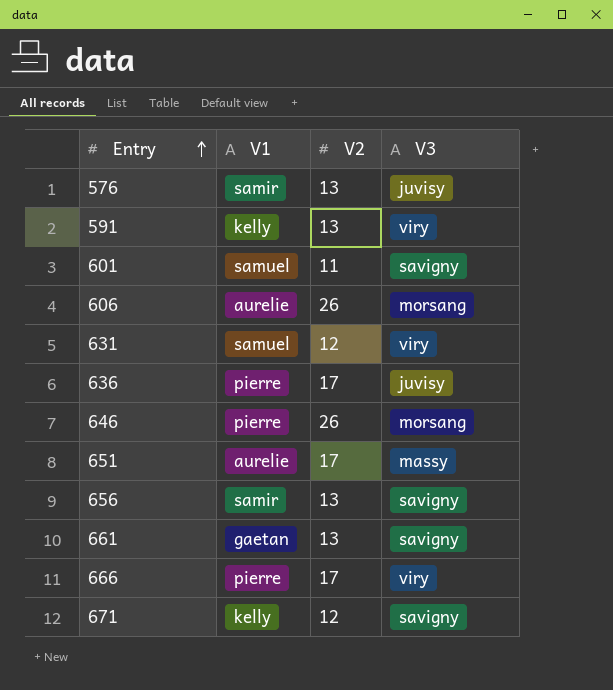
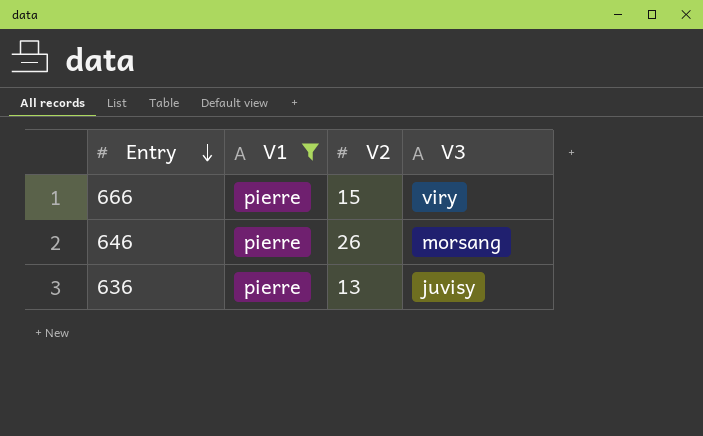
filter: none -> V1 = pierre
row order: Entry ascending -> Entry descending
666 | V2: 17 -> 15
636 | V2: 17 -> 13

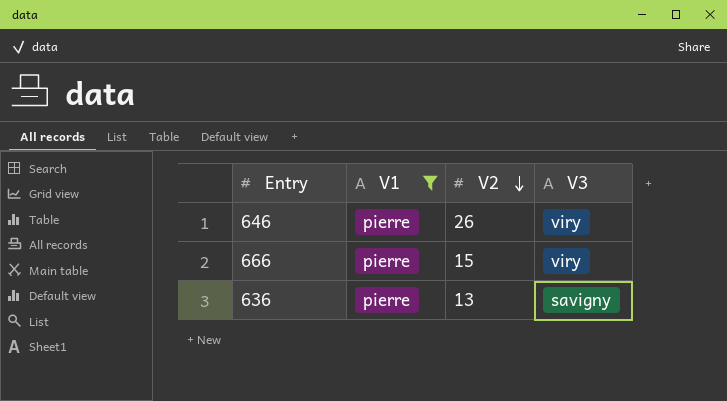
row order: Entry descending -> V2 descending
646 | V3: morsang -> viry
636 | V3: juvisy -> savigny

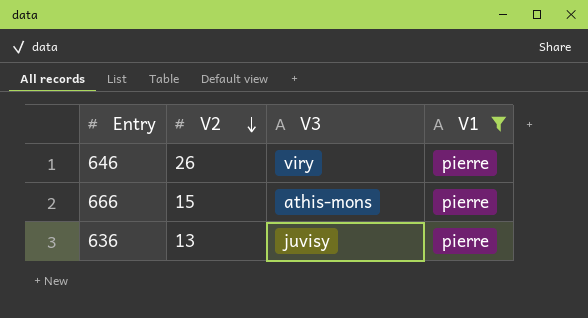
column V1 | position: 2 -> 4
666 | V3: viry -> athis-mons
636 | V3: savigny -> juvisy

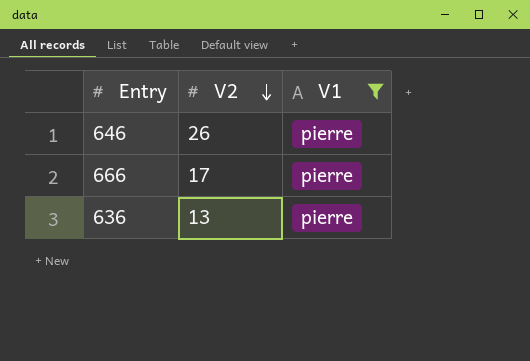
column V3 | position: 3 -> none
666 | V2: 15 -> 17

